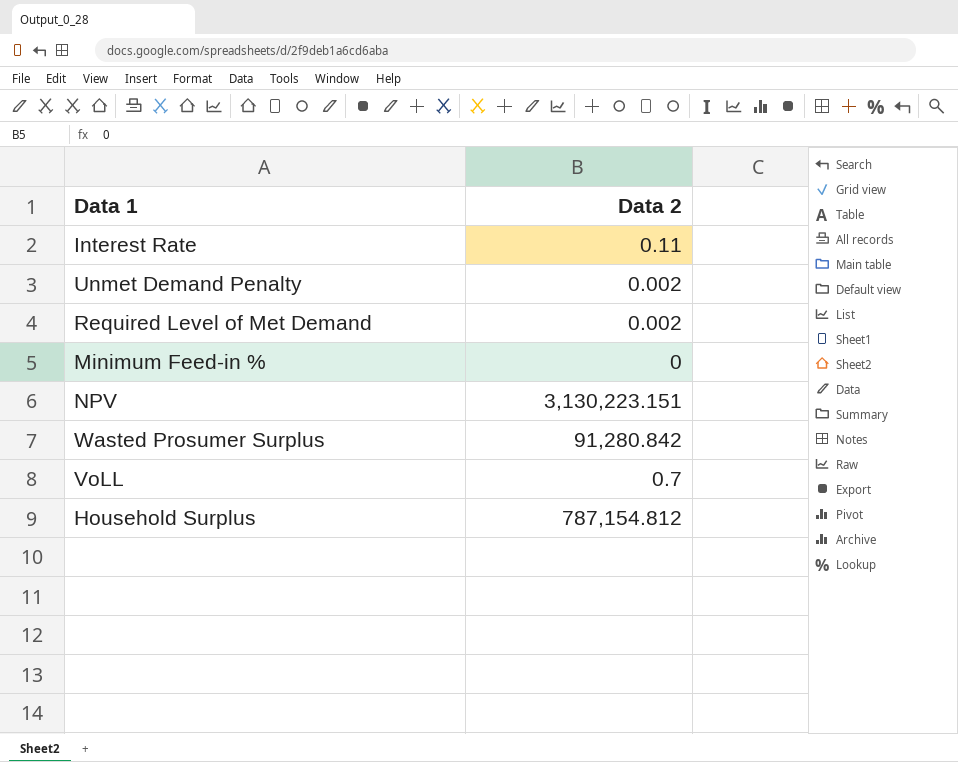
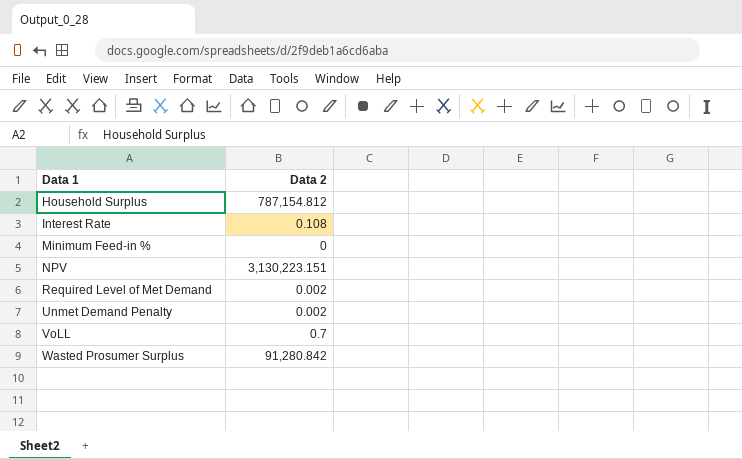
row order: none -> Data 1 ascending
Interest Rate | Data 2: 0.11 -> 0.108

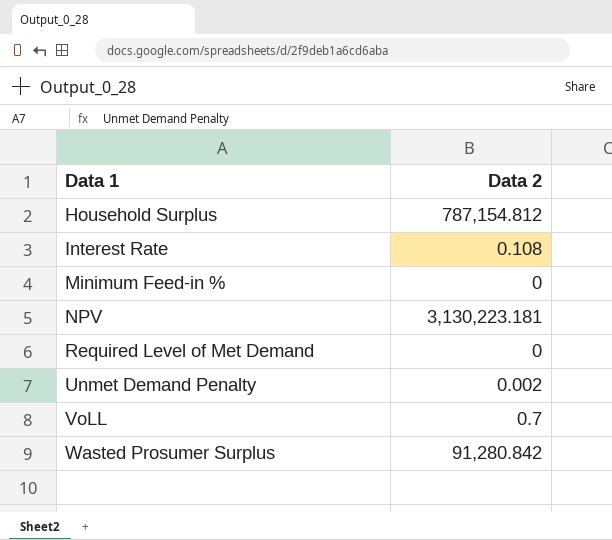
NPV | Data 2: 3,130,223.151 -> 3,130,223.181
Required Level of Met Demand | Data 2: 0.002 -> 0

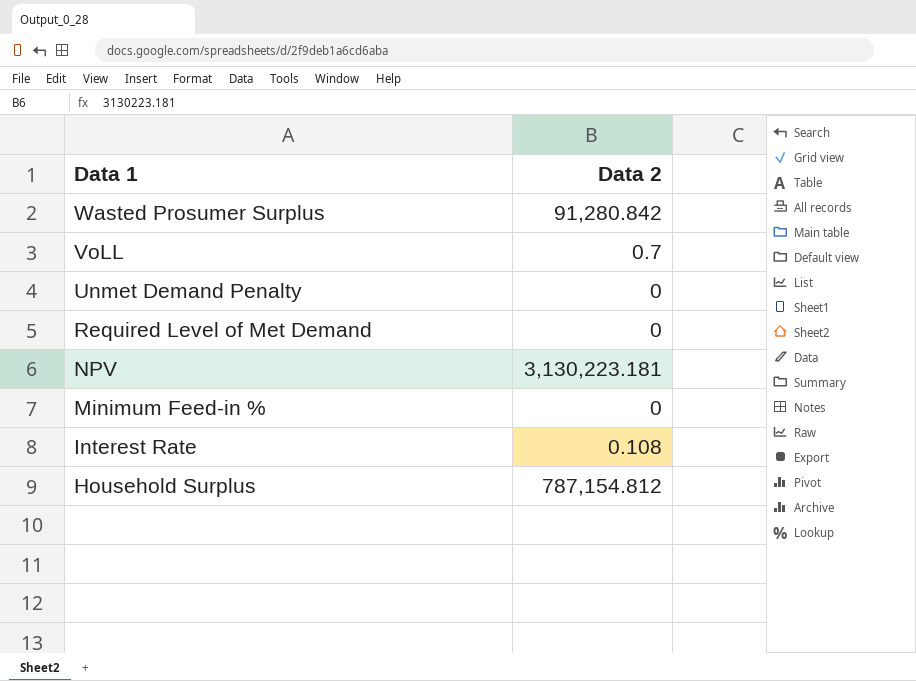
row order: Data 1 ascending -> Data 1 descending
Unmet Demand Penalty | Data 2: 0.002 -> 0

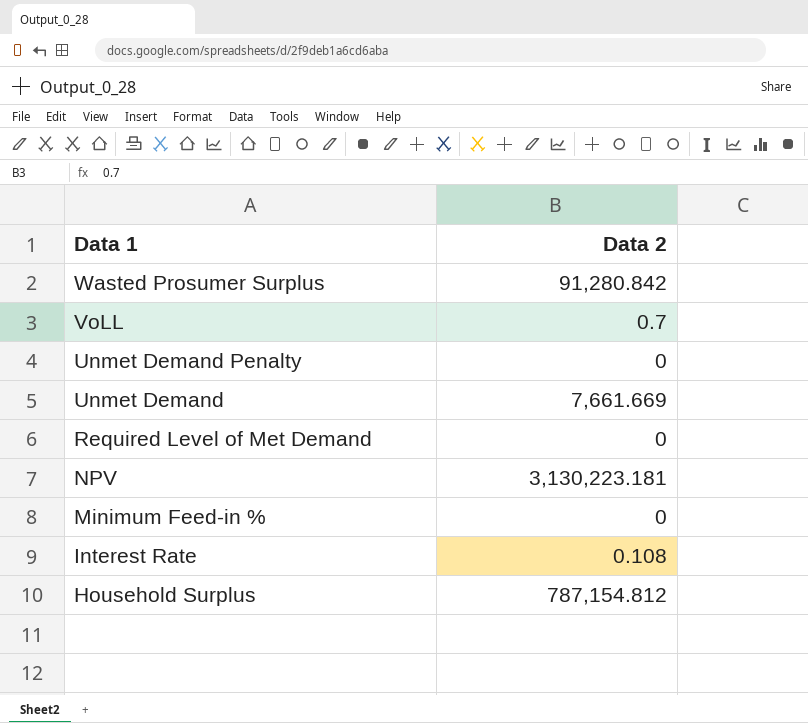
row Unmet Demand: none -> 7,661.669

